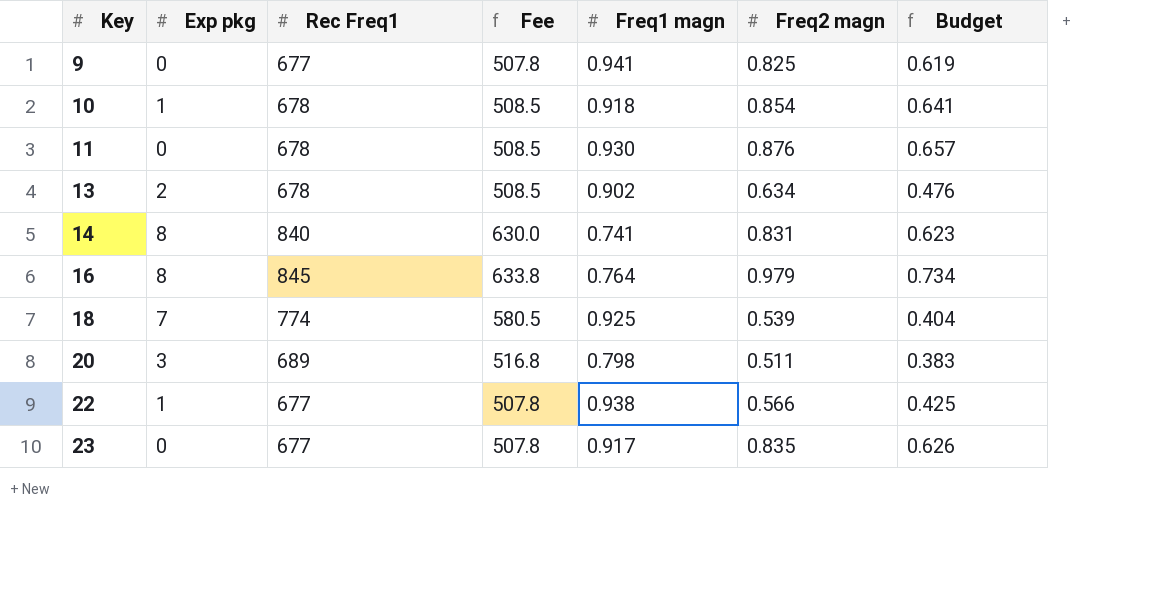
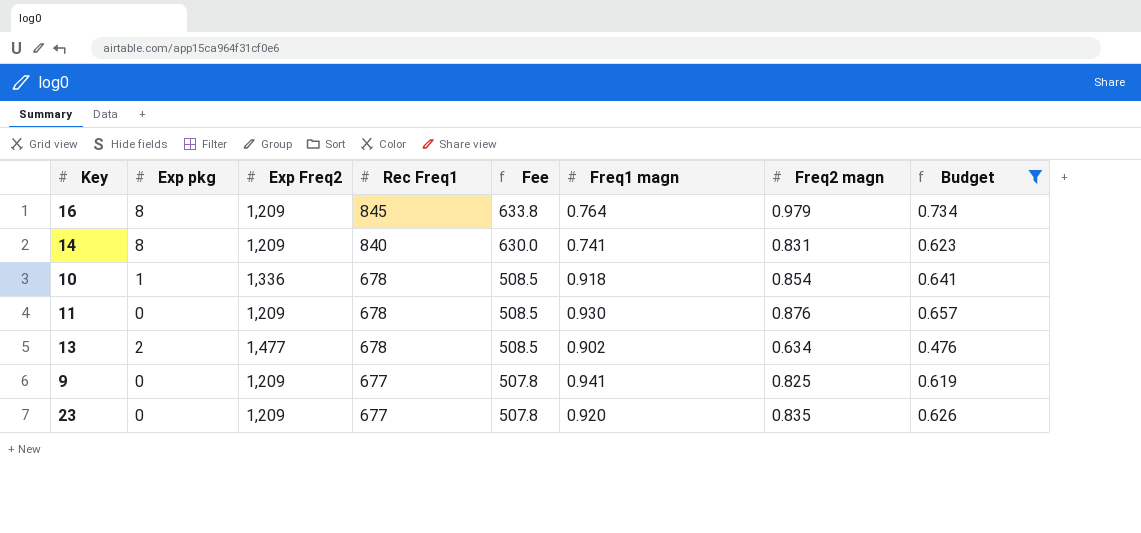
filter: none -> Budget >= 0.476
row order: Key ascending -> Rec Freq1 descending
column Exp Freq2 | position: none -> 3
23 | Freq1 magn: 0.917 -> 0.920

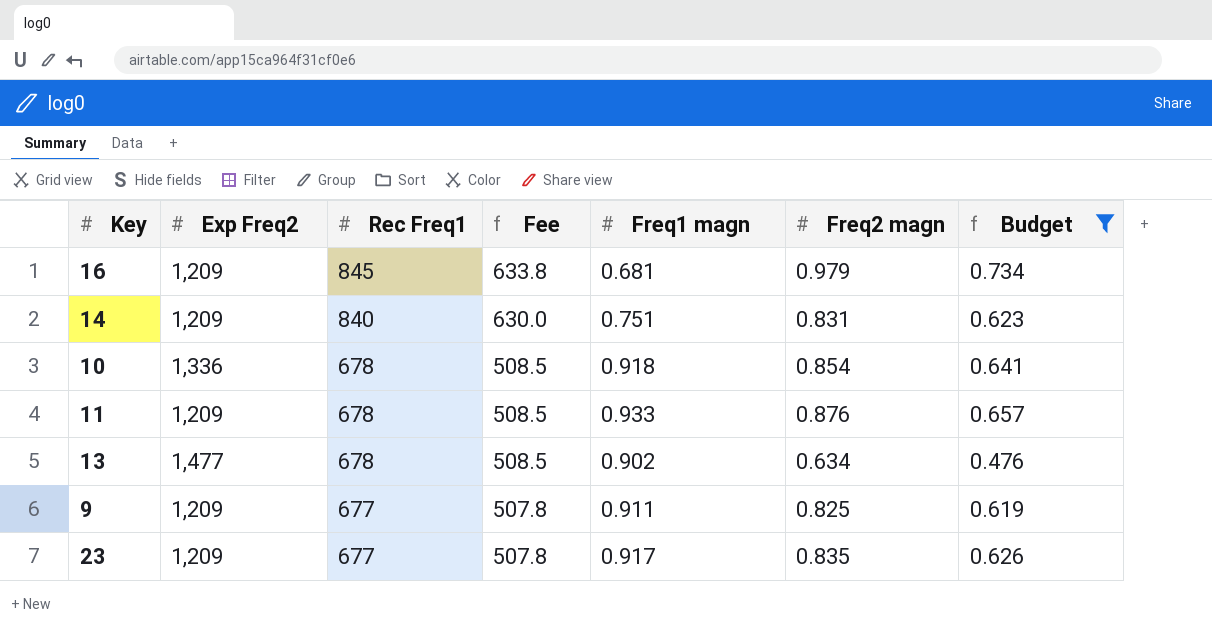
column Exp pkg | position: 2 -> none
16 | Freq1 magn: 0.764 -> 0.681
14 | Freq1 magn: 0.741 -> 0.751
11 | Freq1 magn: 0.930 -> 0.933
9 | Freq1 magn: 0.941 -> 0.911
23 | Freq1 magn: 0.920 -> 0.917

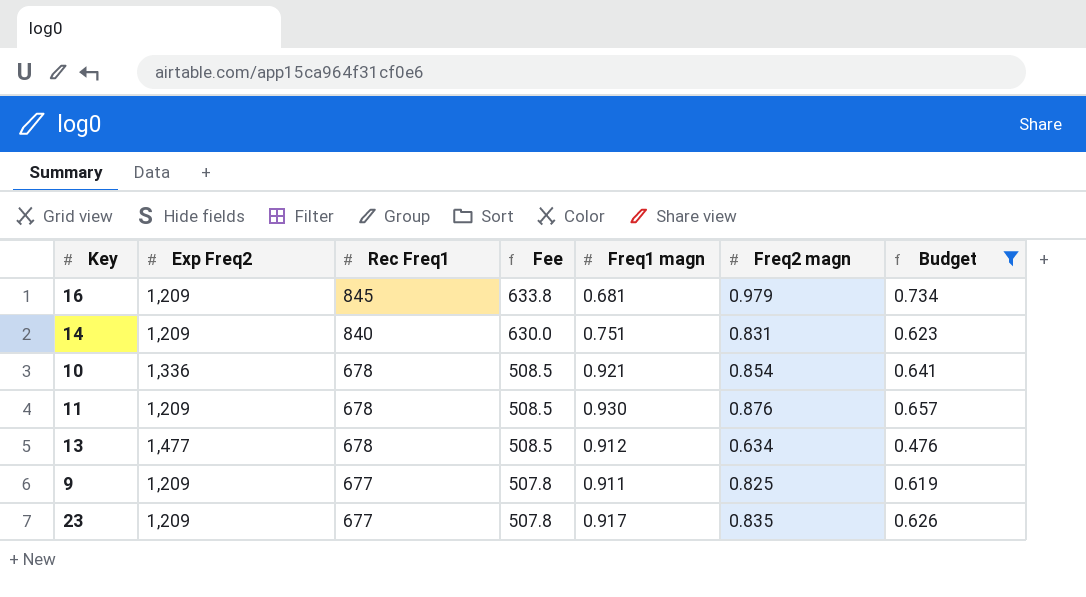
10 | Freq1 magn: 0.918 -> 0.921
11 | Freq1 magn: 0.933 -> 0.930
13 | Freq1 magn: 0.902 -> 0.912

